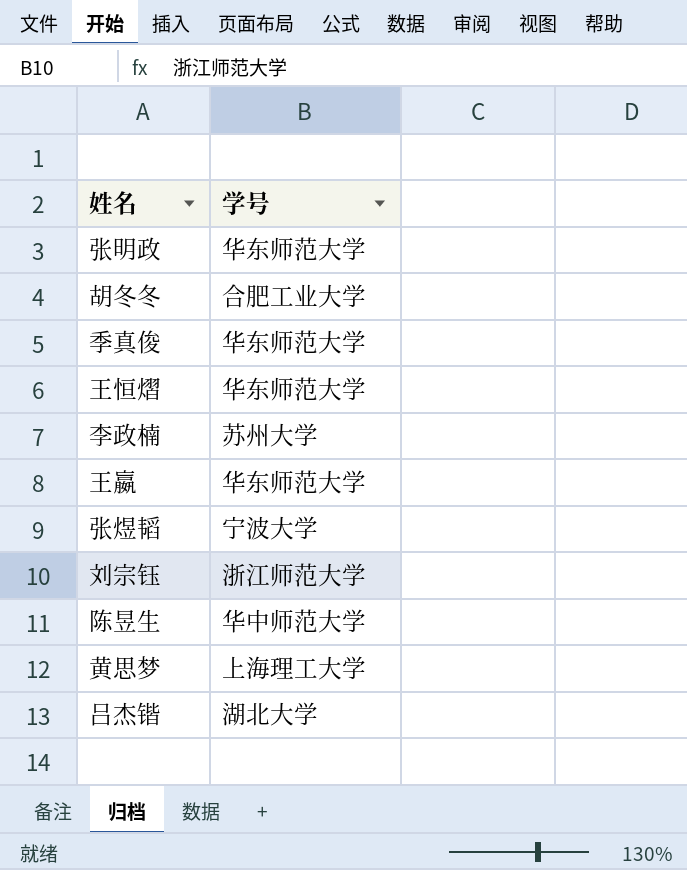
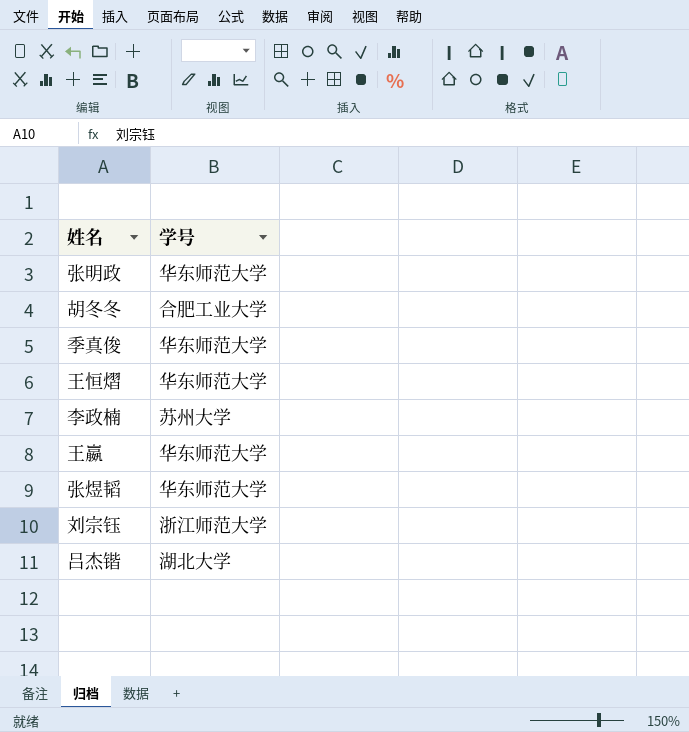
row 陈昱生: 华中师范大学 -> none
row 黄思梦: 上海理工大学 -> none
张煜韬 | 学号: 宁波大学 -> 华东师范大学

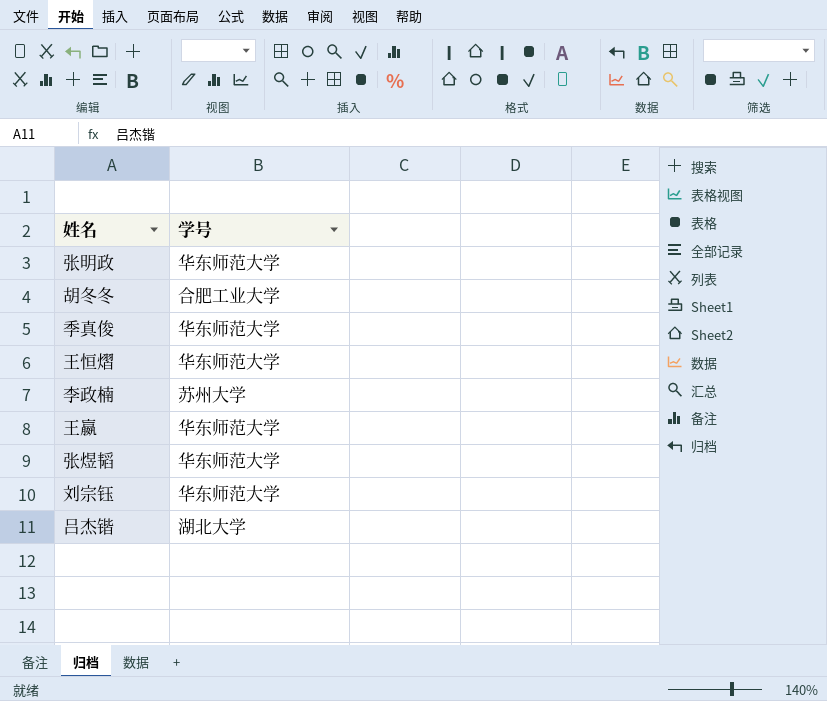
刘宗钰 | 学号: 浙江师范大学 -> 华东师范大学

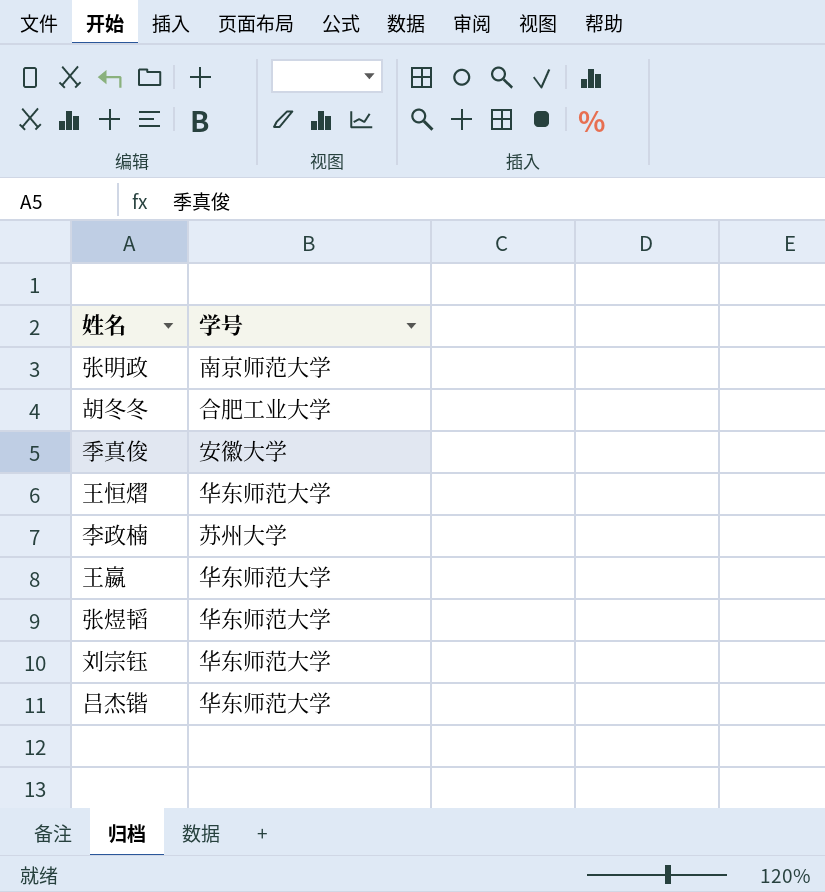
张明政 | 学号: 华东师范大学 -> 南京师范大学
季真俊 | 学号: 华东师范大学 -> 安徽大学
吕杰锴 | 学号: 湖北大学 -> 华东师范大学

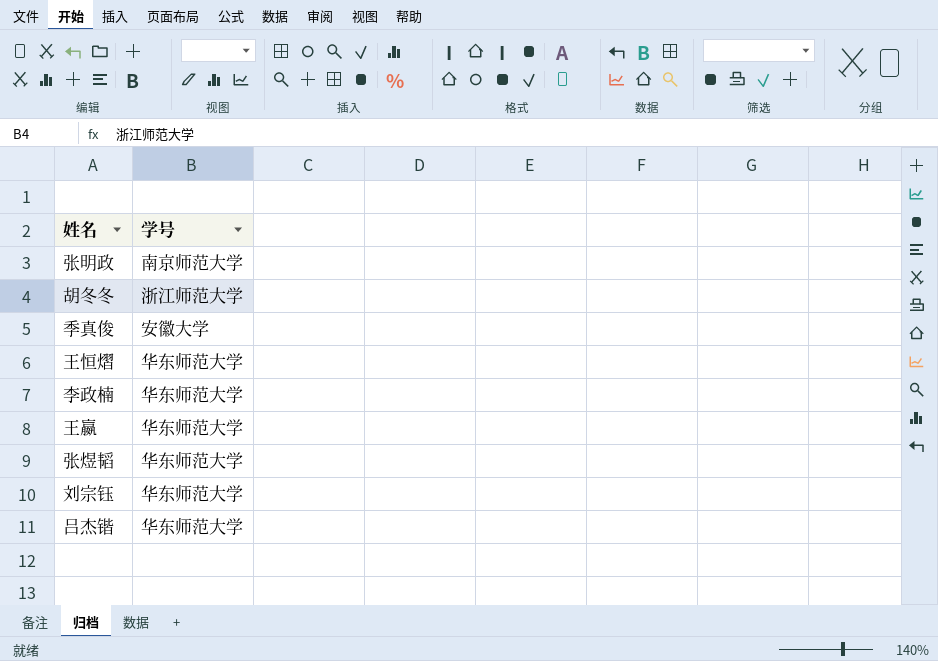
胡冬冬 | 学号: 合肥工业大学 -> 浙江师范大学
李政楠 | 学号: 苏州大学 -> 华东师范大学

